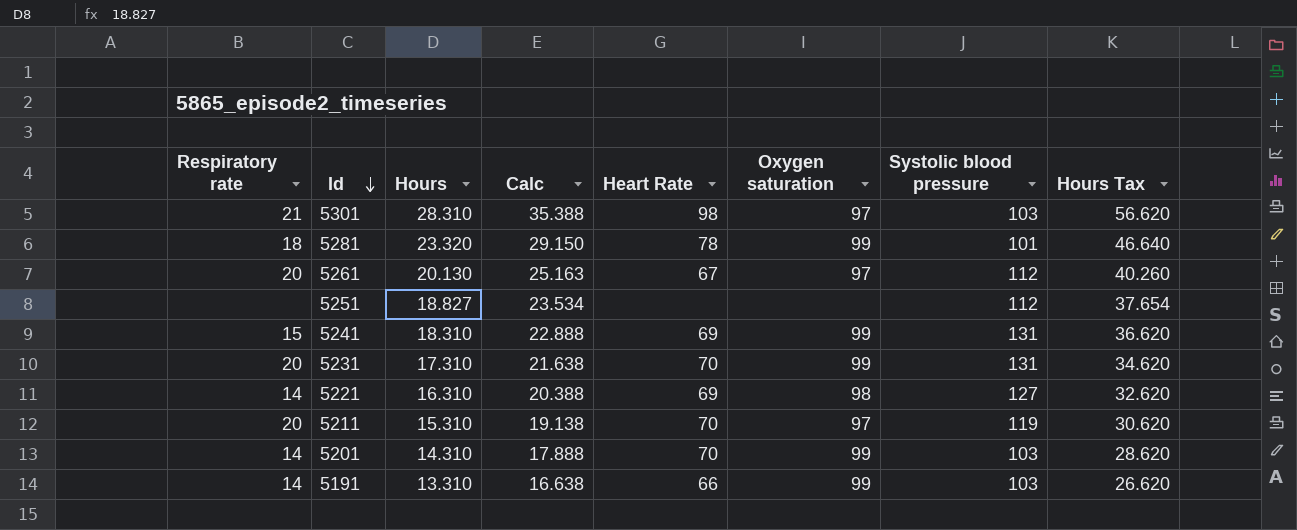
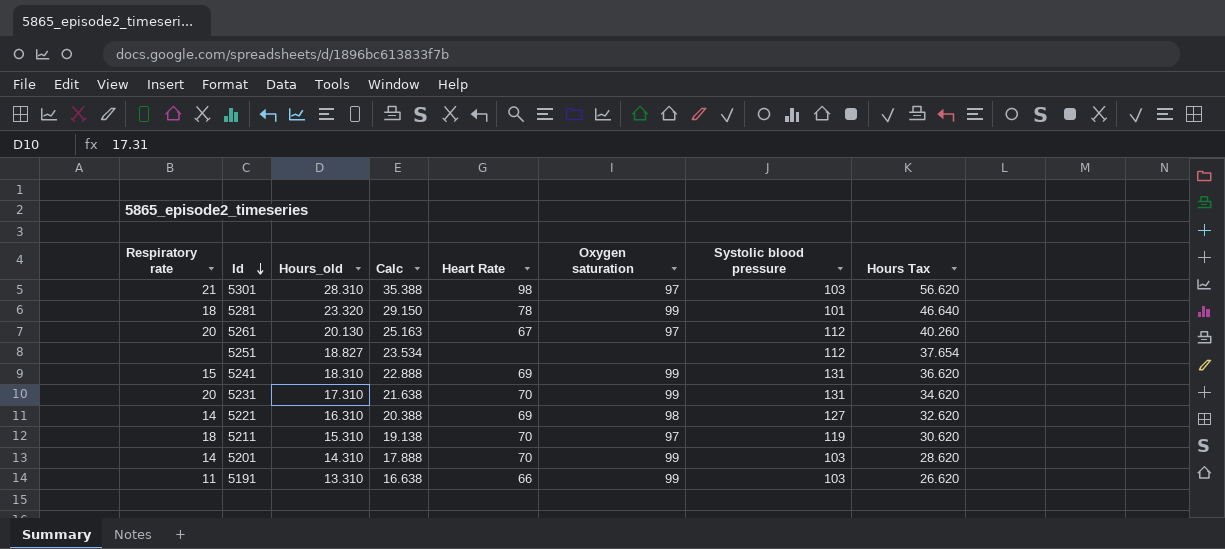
column name: Hours -> Hours_old
5211 | Respiratory rate: 20 -> 18
5191 | Respiratory rate: 14 -> 11

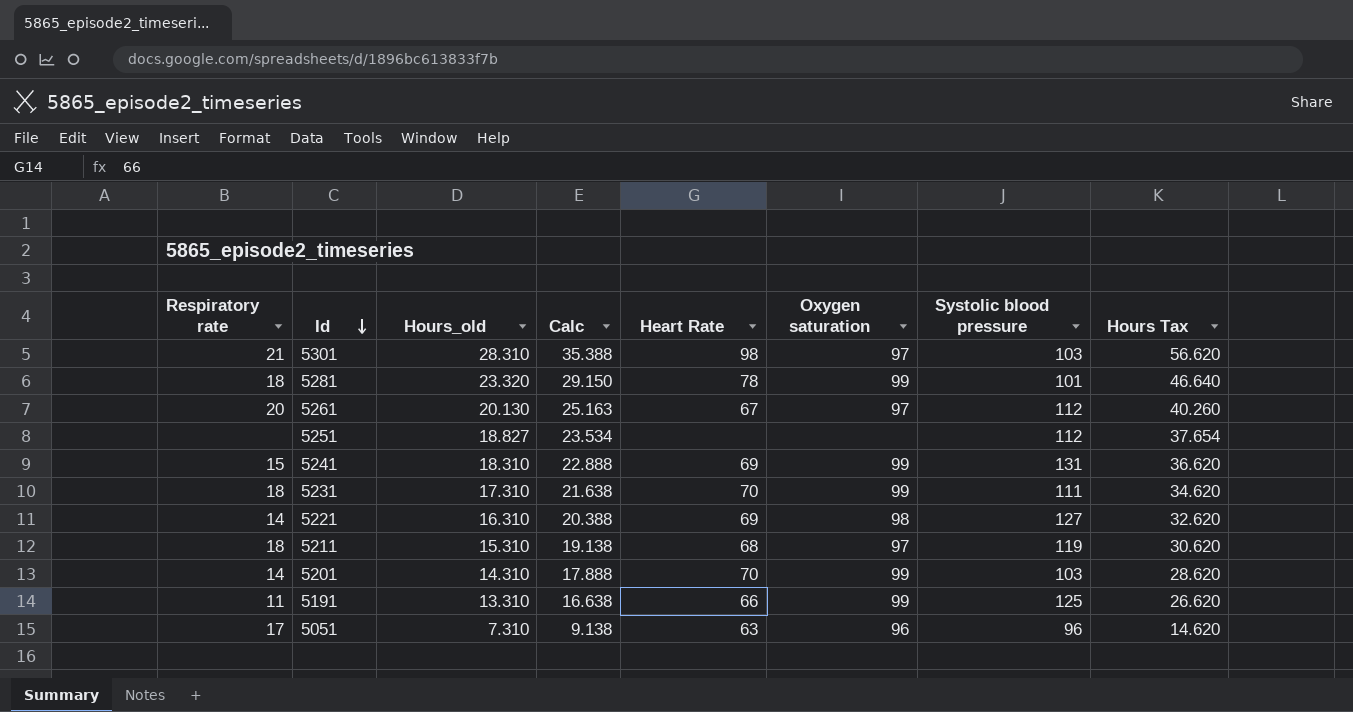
5231 | Respiratory rate: 20 -> 18
5231 | Systolic blood pressure: 131 -> 111
5211 | Heart Rate: 70 -> 68
5191 | Systolic blood pressure: 103 -> 125
row 5051: none -> 17 | 7.310 | 9.138 | 63 | 96 | 96 | 14.620

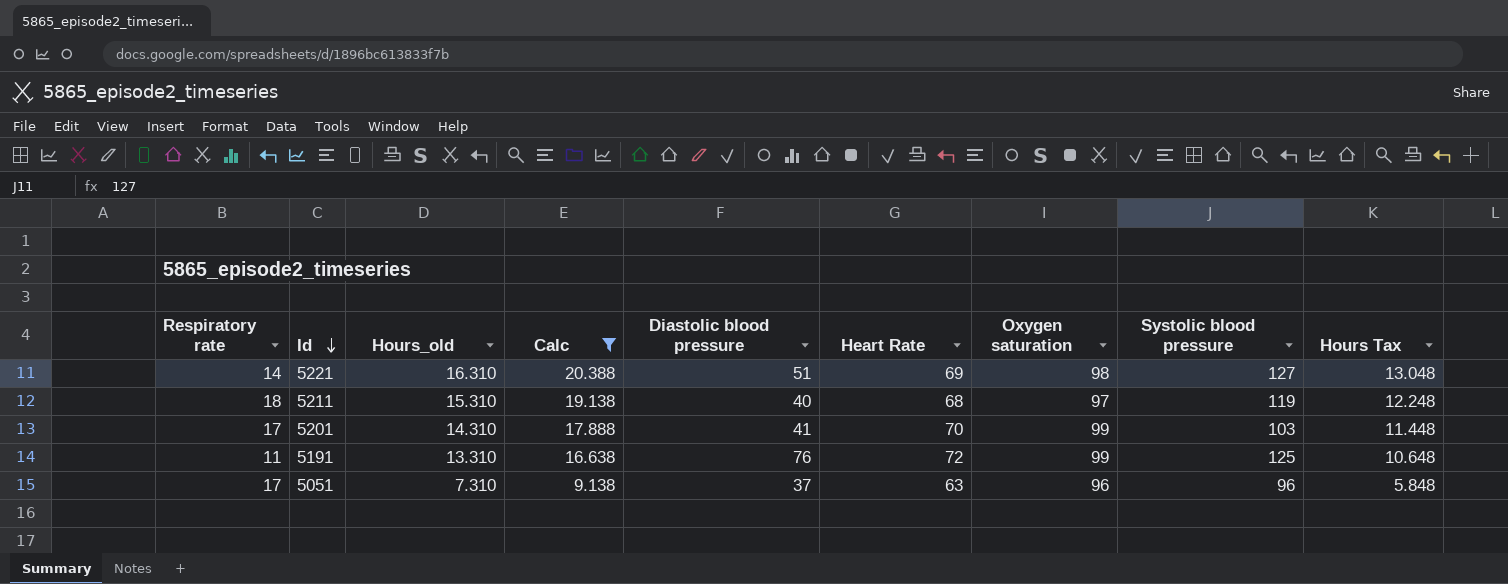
filter: none -> Calc <= 20.388
column Diastolic blood pressure | position: none -> 5
column Hours Tax | formula: [Hours_old] * 2 -> [Hours_old] * 0.8
5201 | Respiratory rate: 14 -> 17
5191 | Heart Rate: 66 -> 72

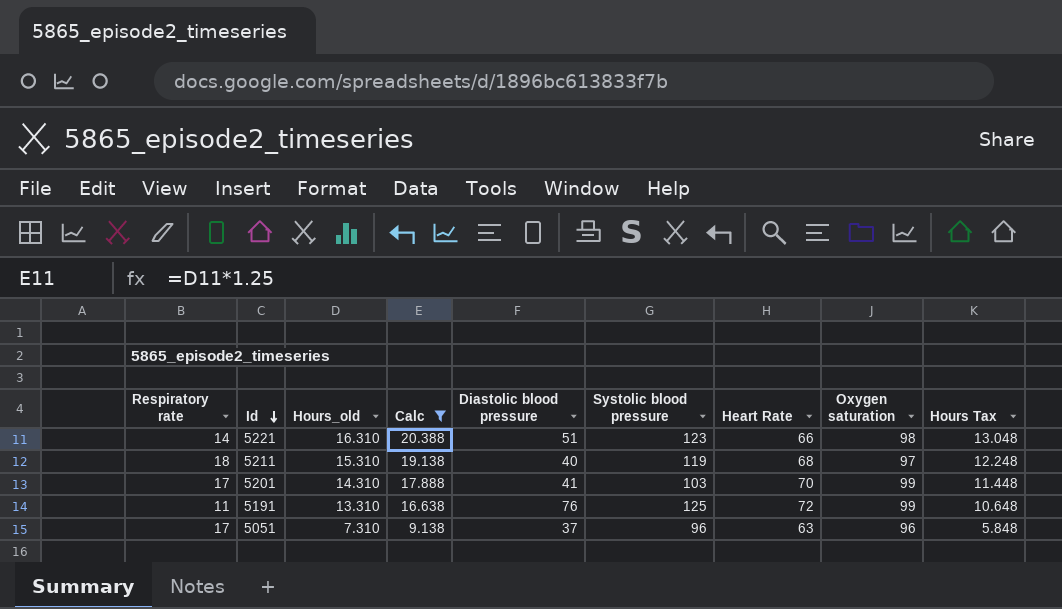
column Systolic blood pressure | position: 8 -> 6
5221 | Systolic blood pressure: 127 -> 123
5221 | Heart Rate: 69 -> 66

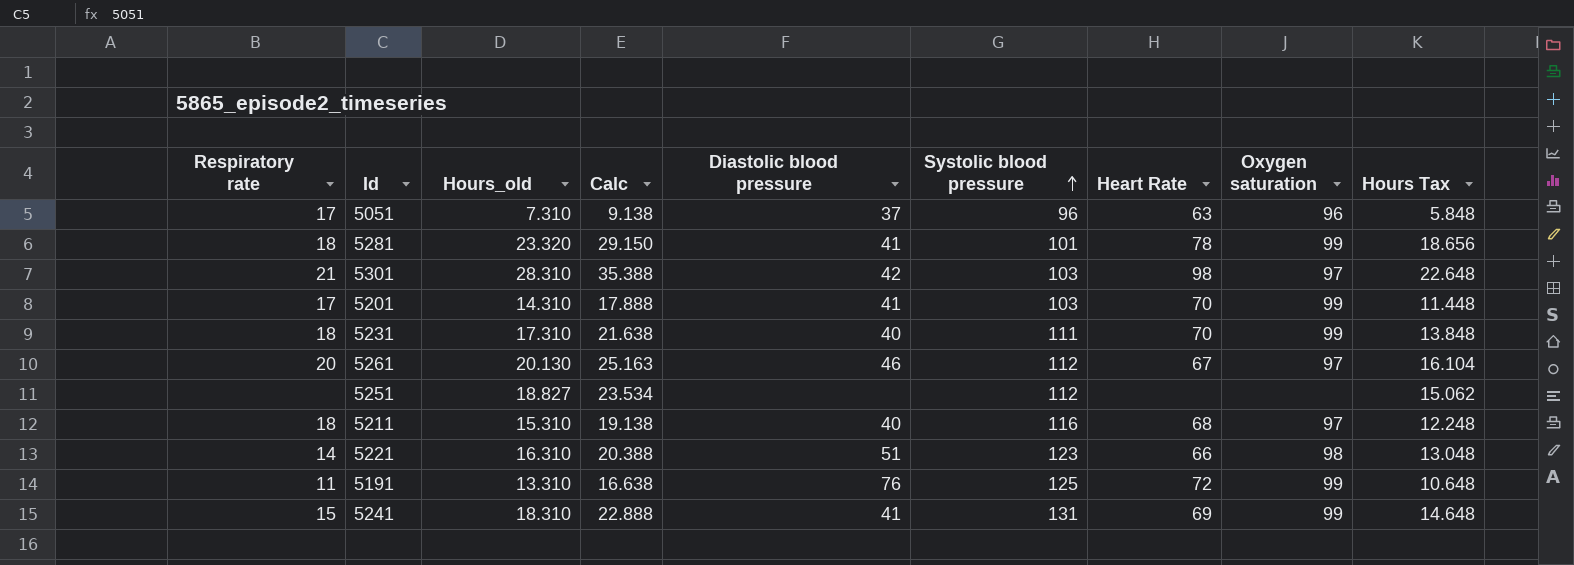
filter: Calc <= 20.388 -> none
row order: Id descending -> Systolic blood pressure ascending
5211 | Systolic blood pressure: 119 -> 116

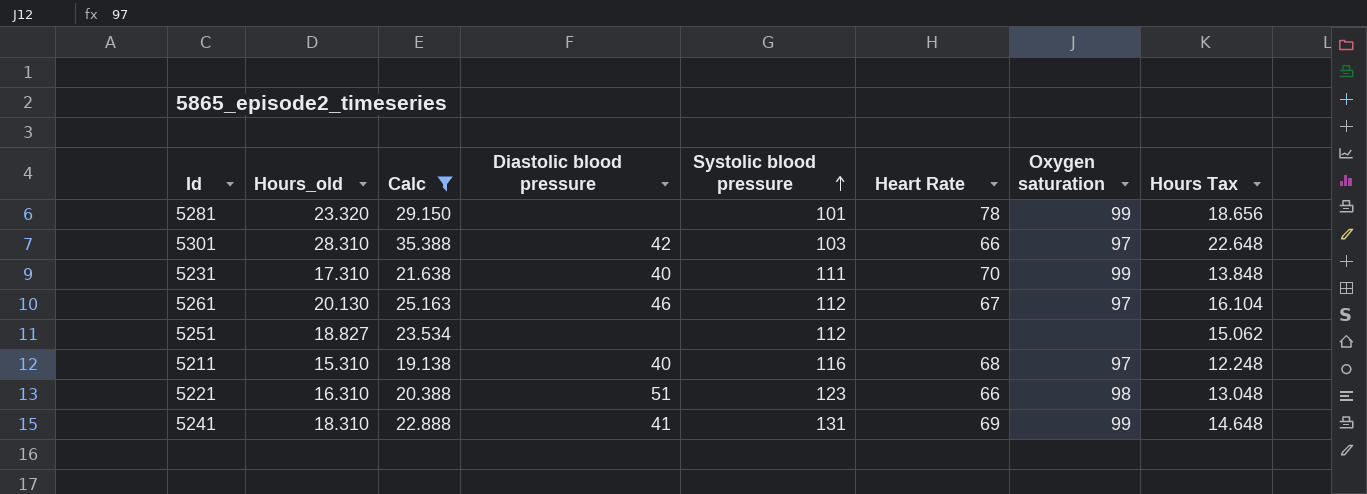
filter: none -> Calc >= 19.138
column Respiratory rate | position: 1 -> none
5281 | Diastolic blood pressure: 41 -> none
5301 | Heart Rate: 98 -> 66

